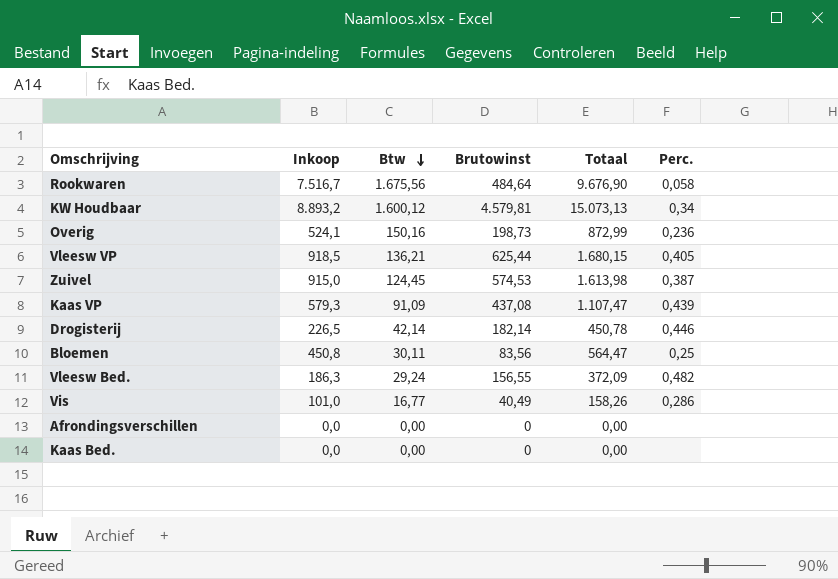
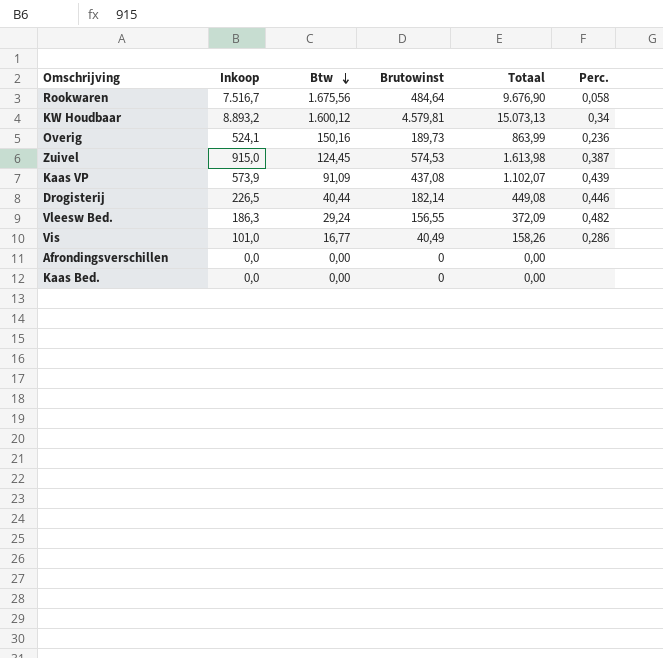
row Vleesw VP: 918,5 | 136,21 | 625,44 | 1.680,15 | 0,405 -> none
row Bloemen: 450,8 | 30,11 | 83,56 | 564,47 | 0,25 -> none
Overig | Brutowinst: 198,73 -> 189,73
Overig | Totaal: 872,99 -> 863,99
Kaas VP | Inkoop: 579,3 -> 573,9
Kaas VP | Totaal: 1.107,47 -> 1.102,07
Drogisterij | Btw: 42,14 -> 40,44
Drogisterij | Totaal: 450,78 -> 449,08

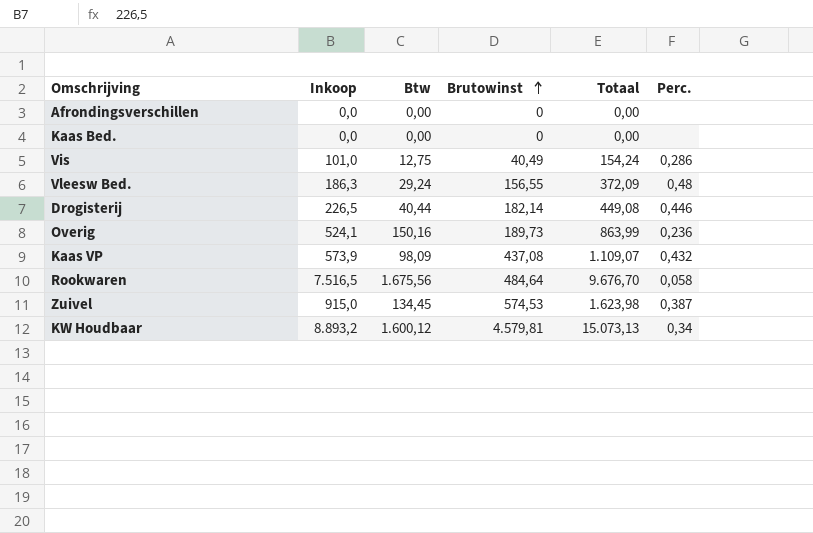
row order: Btw descending -> Brutowinst ascending
Vis | Btw: 16,77 -> 12,75
Vis | Totaal: 158,26 -> 154,24
Vleesw Bed. | Perc.: 0,482 -> 0,48
Kaas VP | Btw: 91,09 -> 98,09
Kaas VP | Totaal: 1.102,07 -> 1.109,07
Kaas VP | Perc.: 0,439 -> 0,432
Rookwaren | Inkoop: 7.516,7 -> 7.516,5
Rookwaren | Totaal: 9.676,90 -> 9.676,70
Zuivel | Btw: 124,45 -> 134,45
Zuivel | Totaal: 1.613,98 -> 1.623,98

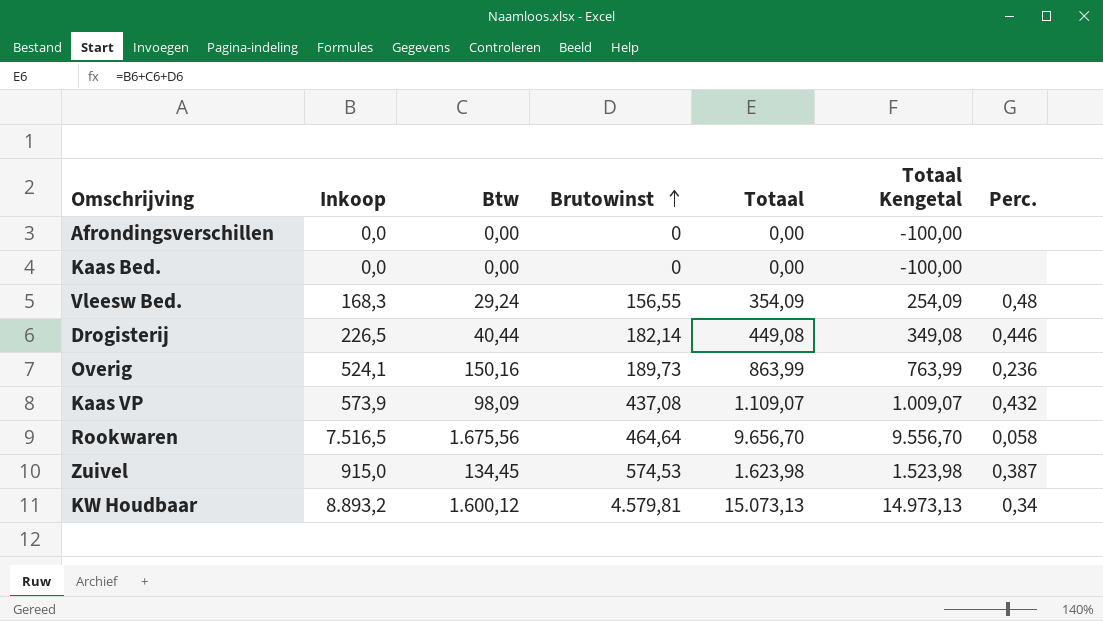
column Totaal Kengetal | formula: none -> [Totaal] - 100
row Vis: 101,0 | 12,75 | 40,49 | 154,24 | 0,286 -> none
Vleesw Bed. | Inkoop: 186,3 -> 168,3
Vleesw Bed. | Totaal: 372,09 -> 354,09
Rookwaren | Brutowinst: 484,64 -> 464,64
Rookwaren | Totaal: 9.676,70 -> 9.656,70

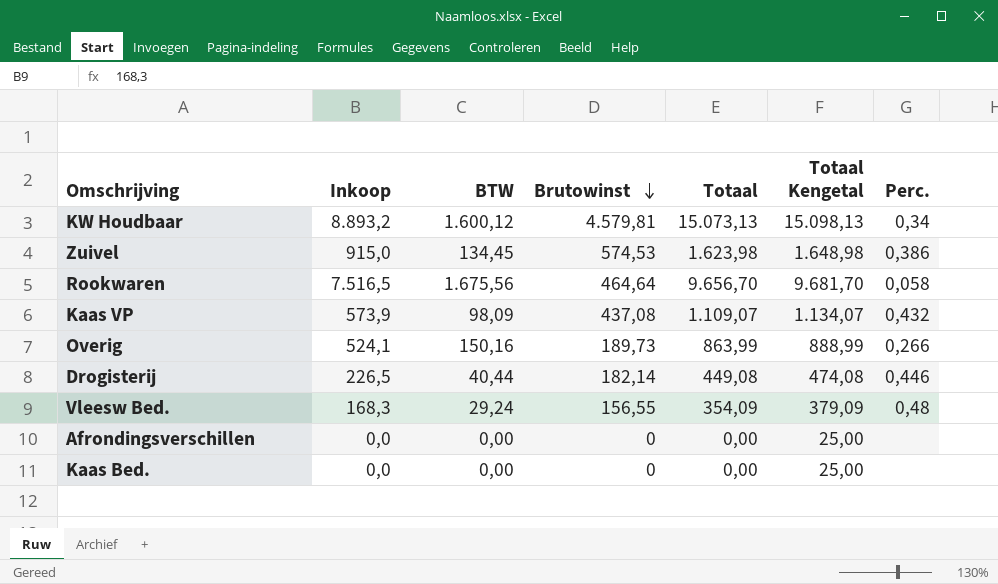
row order: Brutowinst ascending -> Brutowinst descending
column name: Btw -> BTW
column Totaal Kengetal | formula: [Totaal] - 100 -> [Totaal] + 25
Zuivel | Perc.: 0,387 -> 0,386
Overig | Perc.: 0,236 -> 0,266

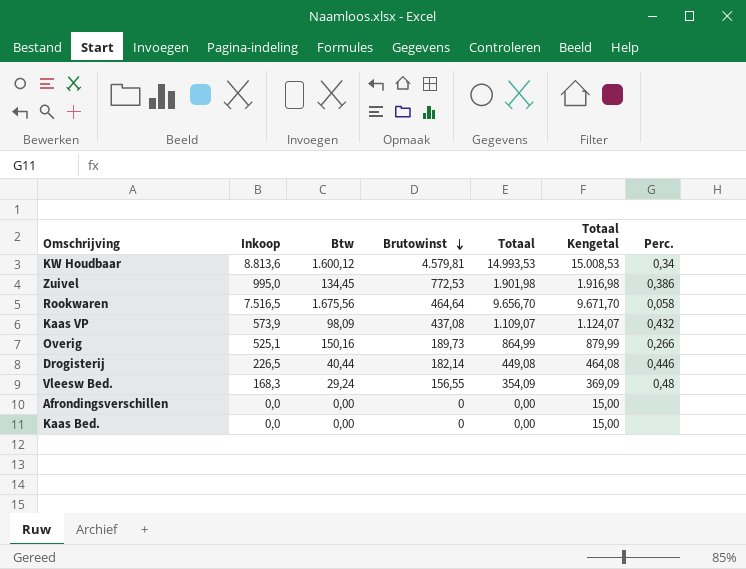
column name: BTW -> Btw
column Totaal Kengetal | formula: [Totaal] + 25 -> [Totaal] + 15
KW Houdbaar | Inkoop: 8.893,2 -> 8.813,6
KW Houdbaar | Totaal: 15.073,13 -> 14.993,53
Zuivel | Inkoop: 915,0 -> 995,0
Zuivel | Brutowinst: 574,53 -> 772,53
Zuivel | Totaal: 1.623,98 -> 1.901,98
Overig | Inkoop: 524,1 -> 525,1
Overig | Totaal: 863,99 -> 864,99

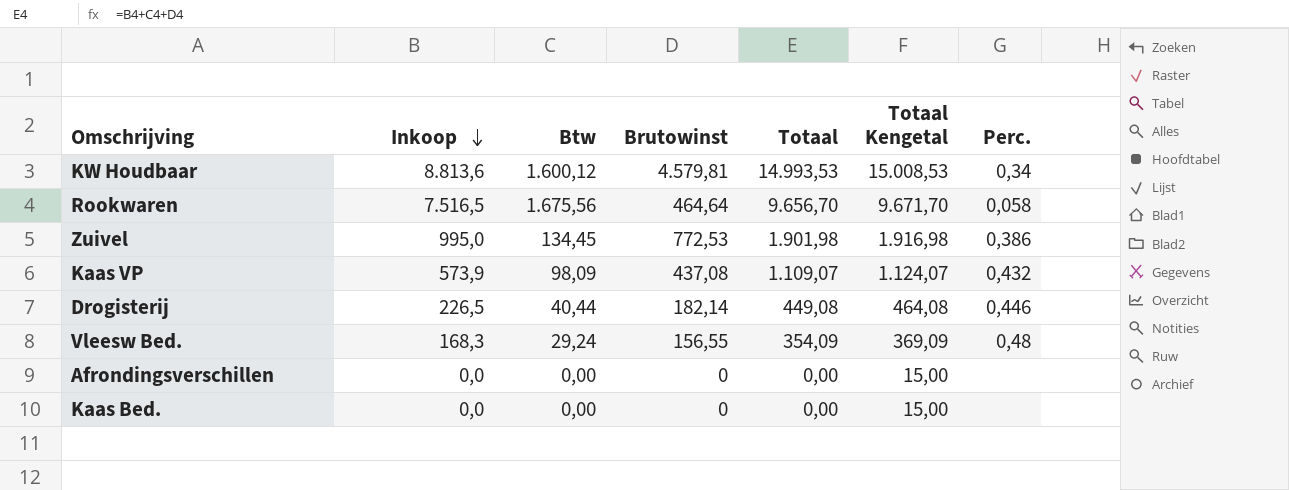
row order: Brutowinst descending -> Inkoop descending
row Overig: 525,1 | 150,16 | 189,73 | 864,99 | 879,99 | 0,266 -> none

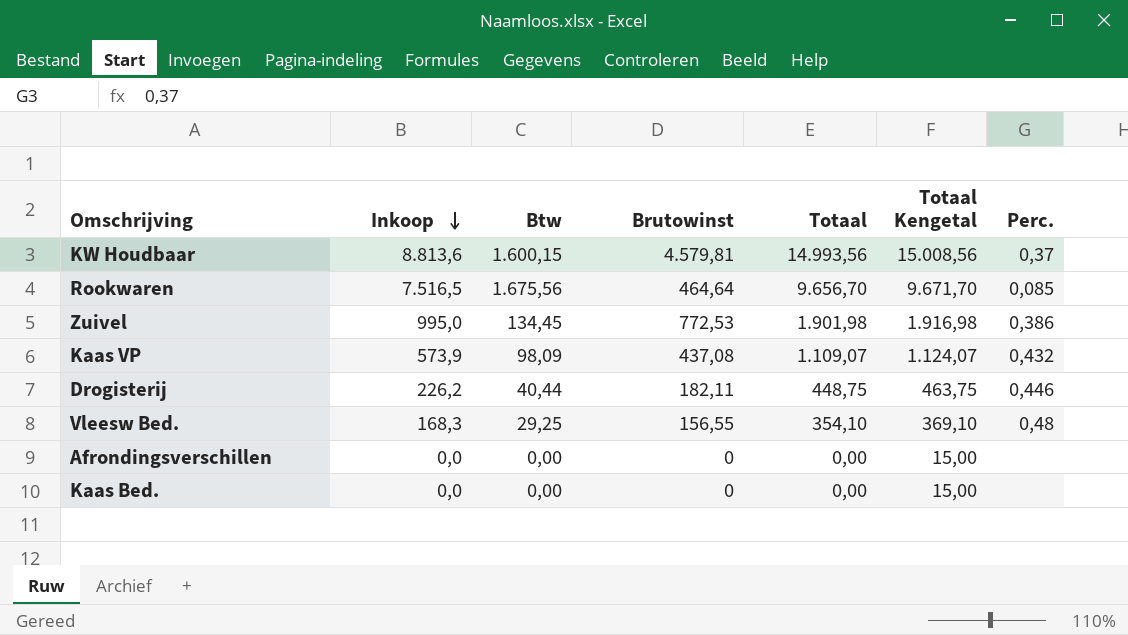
KW Houdbaar | Btw: 1.600,12 -> 1.600,15
KW Houdbaar | Totaal: 14.993,53 -> 14.993,56
KW Houdbaar | Totaal Kengetal: 15.008,53 -> 15.008,56
KW Houdbaar | Perc.: 0,34 -> 0,37
Rookwaren | Perc.: 0,058 -> 0,085
Drogisterij | Inkoop: 226,5 -> 226,2
Drogisterij | Brutowinst: 182,14 -> 182,11
Drogisterij | Totaal: 449,08 -> 448,75
Drogisterij | Totaal Kengetal: 464,08 -> 463,75
Vleesw Bed. | Btw: 29,24 -> 29,25
Vleesw Bed. | Totaal: 354,09 -> 354,10
Vleesw Bed. | Totaal Kengetal: 369,09 -> 369,10

